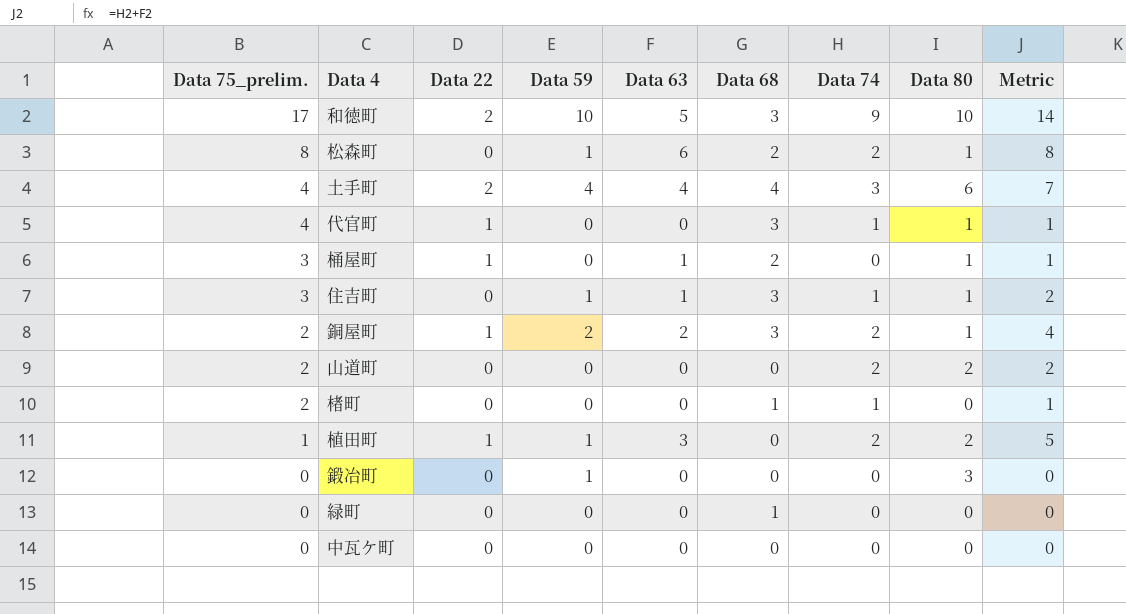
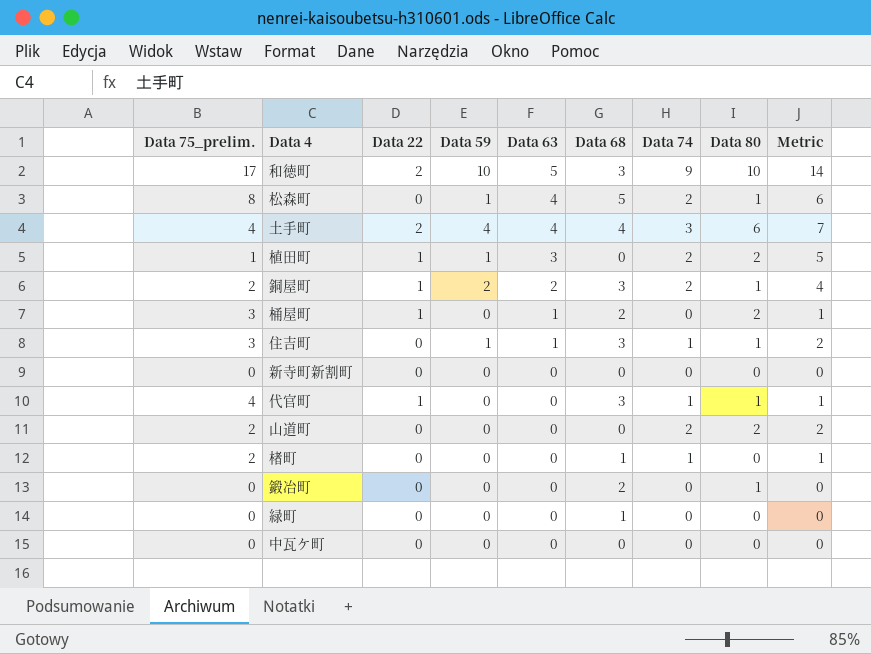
row order: Data 75_prelim. descending -> Data 63 descending
松森町 | Data 63: 6 -> 4
松森町 | Data 68: 2 -> 5
松森町 | Metric: 8 -> 6
桶屋町 | Data 80: 1 -> 2
row 新寺町新割町: none -> 0 | 0 | 0 | 0 | 0 | 0 | 0 | 0
鍛冶町 | Data 59: 1 -> 0
鍛冶町 | Data 68: 0 -> 2
鍛冶町 | Data 80: 3 -> 1

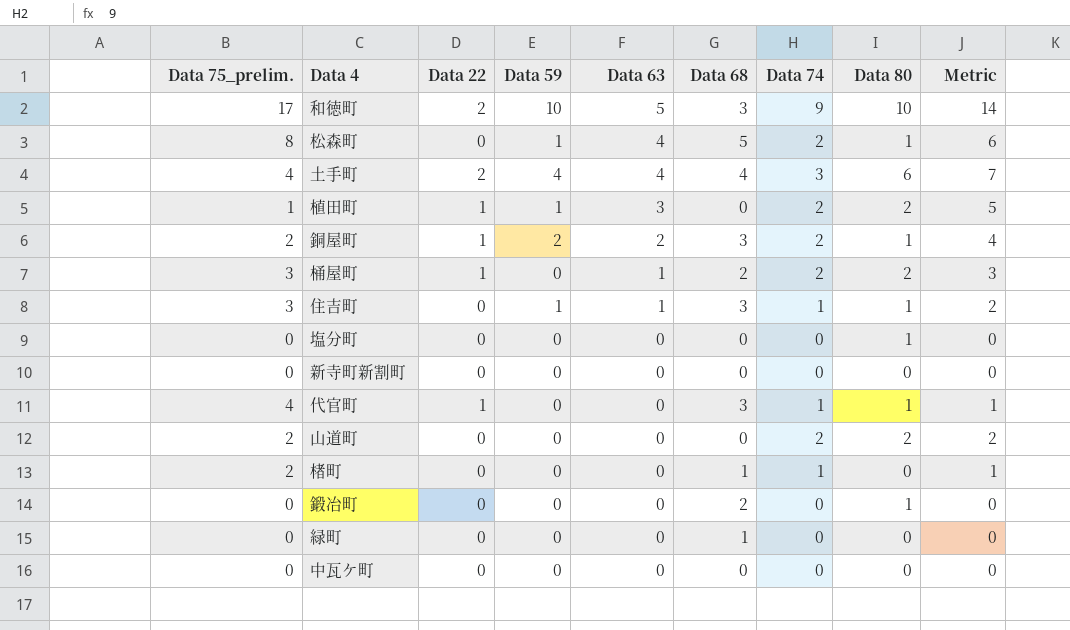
桶屋町 | Data 74: 0 -> 2
桶屋町 | Metric: 1 -> 3
row 塩分町: none -> 0 | 0 | 0 | 0 | 0 | 0 | 1 | 0

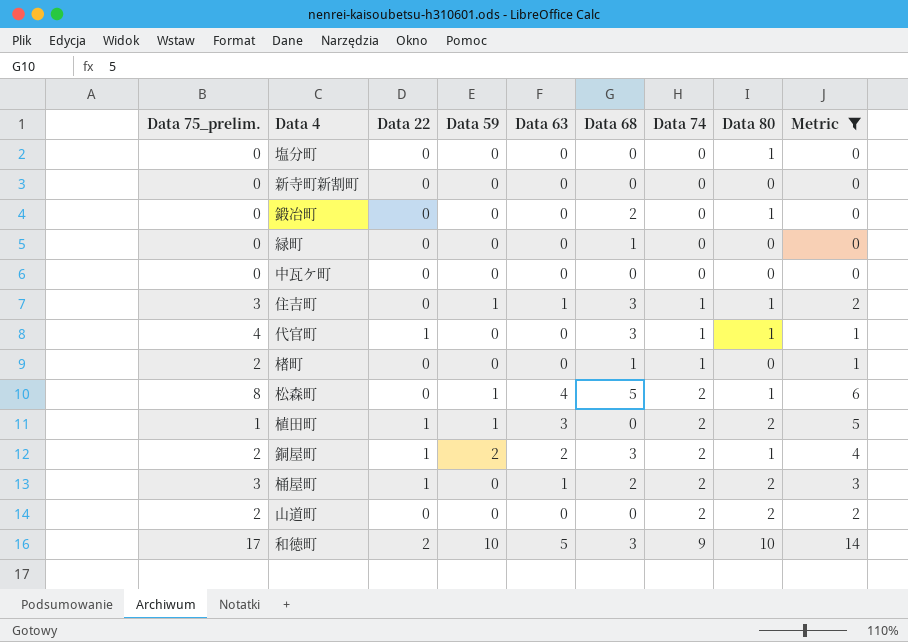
filter: none -> Metric != 7
row order: Data 63 descending -> Data 74 ascending

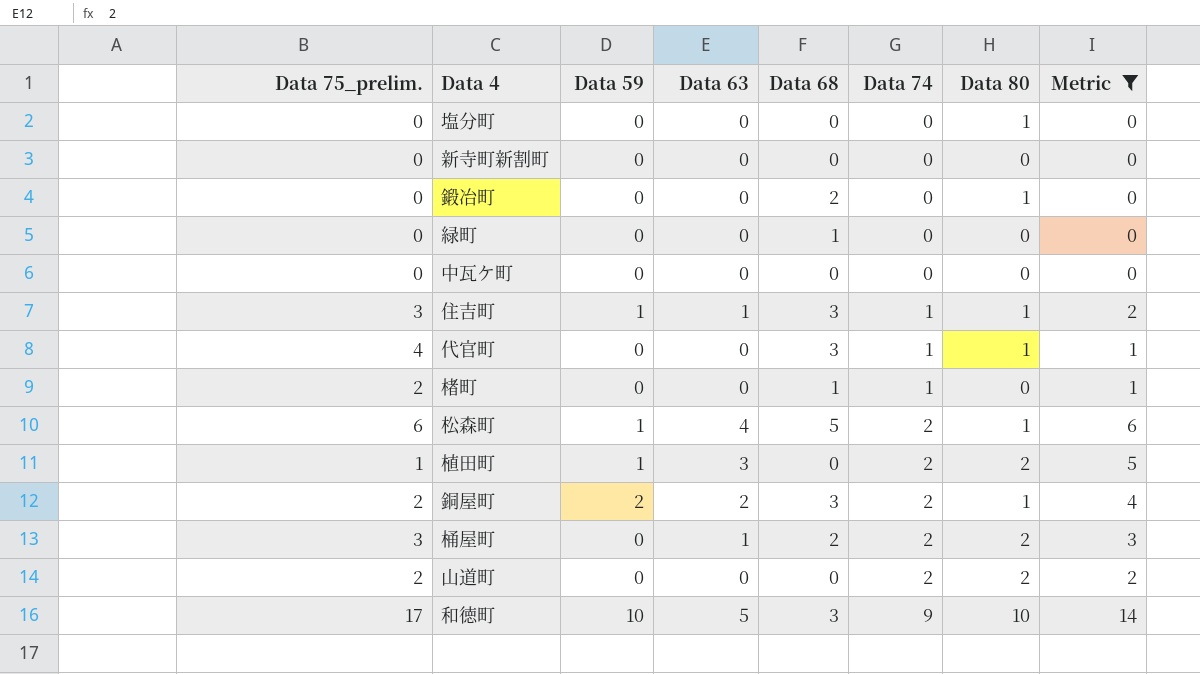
column Data 22 | position: 3 -> none
松森町 | Data 75_prelim.: 8 -> 6

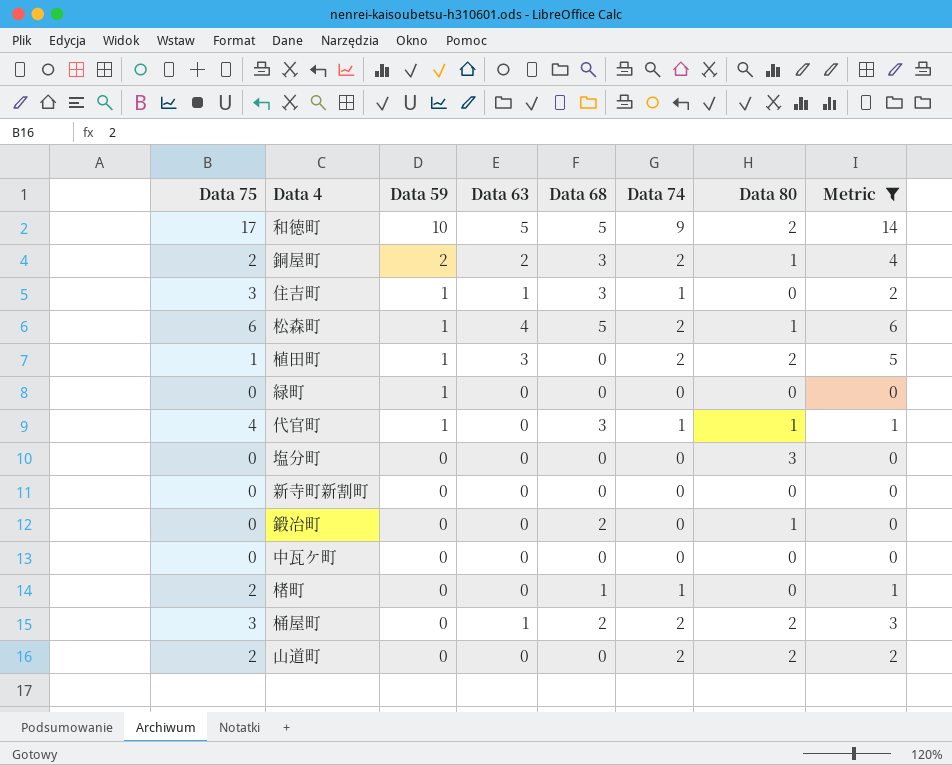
row order: Data 74 ascending -> Data 59 descending
column name: Data 75_prelim. -> Data 75
和徳町 | Data 68: 3 -> 5
和徳町 | Data 80: 10 -> 2
住吉町 | Data 80: 1 -> 0
緑町 | Data 59: 0 -> 1
緑町 | Data 68: 1 -> 0
代官町 | Data 59: 0 -> 1
塩分町 | Data 80: 1 -> 3

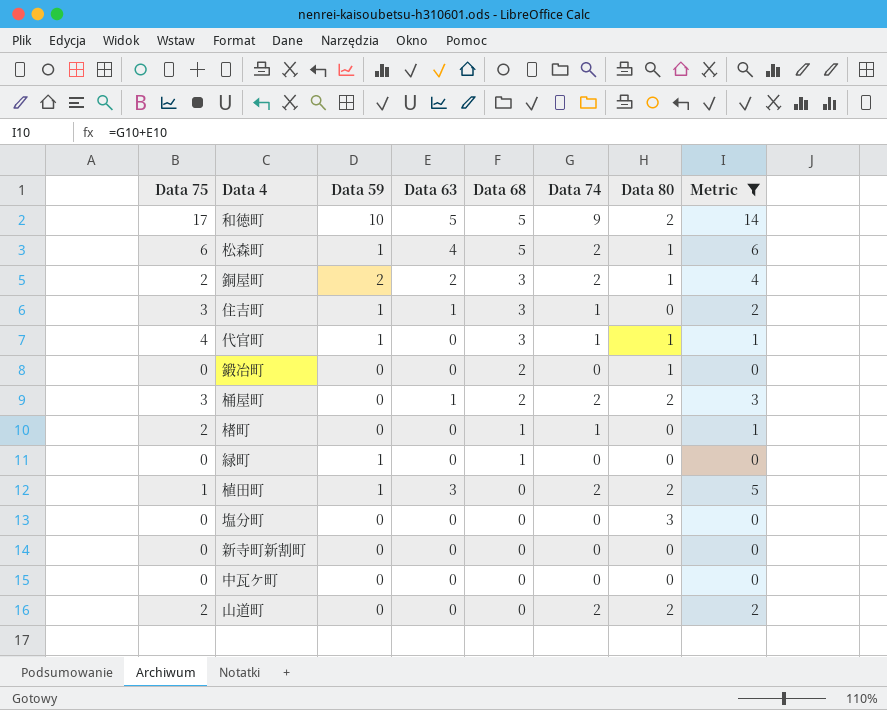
row order: Data 59 descending -> Data 68 descending
緑町 | Data 68: 0 -> 1

